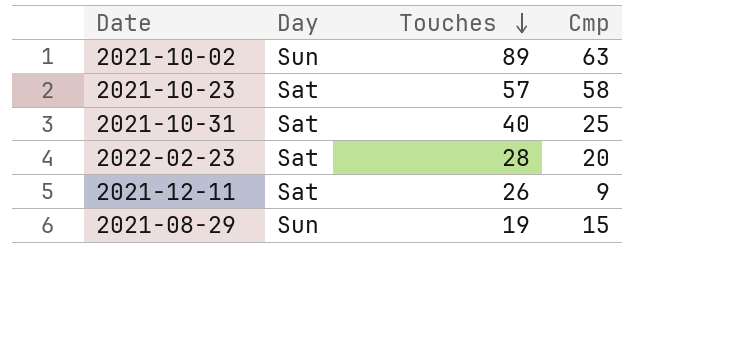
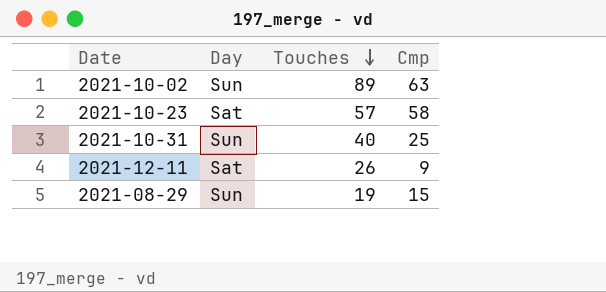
row 2022-02-23: Sat | 28 | 20 -> none
2021-10-31 | Day: Sat -> Sun

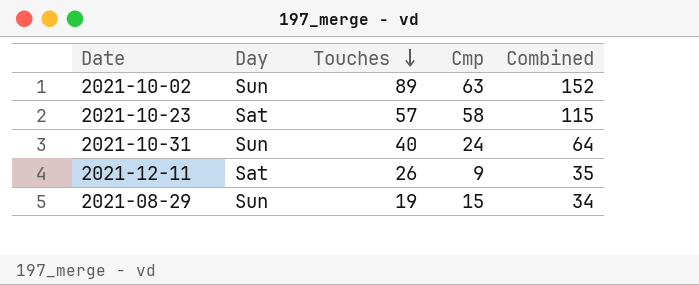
column Combined | formula: none -> [Touches] + [Cmp]
2021-10-31 | Cmp: 25 -> 24

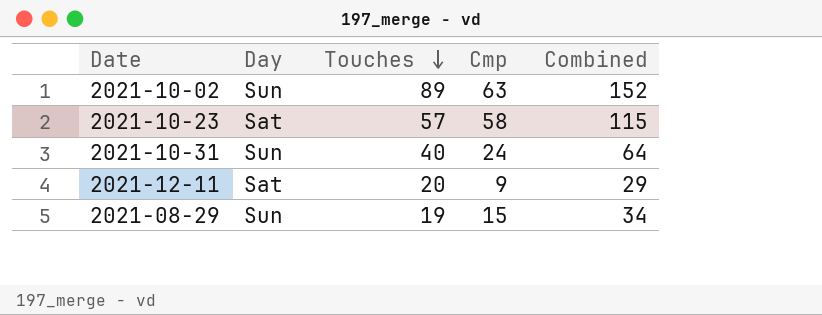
2021-12-11 | Touches: 26 -> 20
2021-12-11 | Combined: 35 -> 29

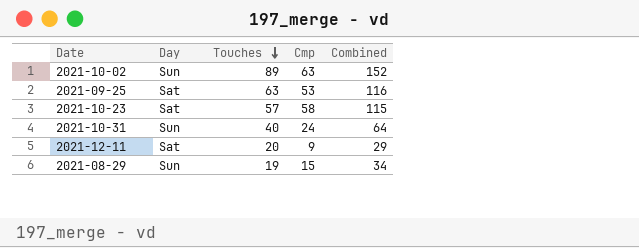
row 2021-09-25: none -> Sat | 63 | 53 | 116

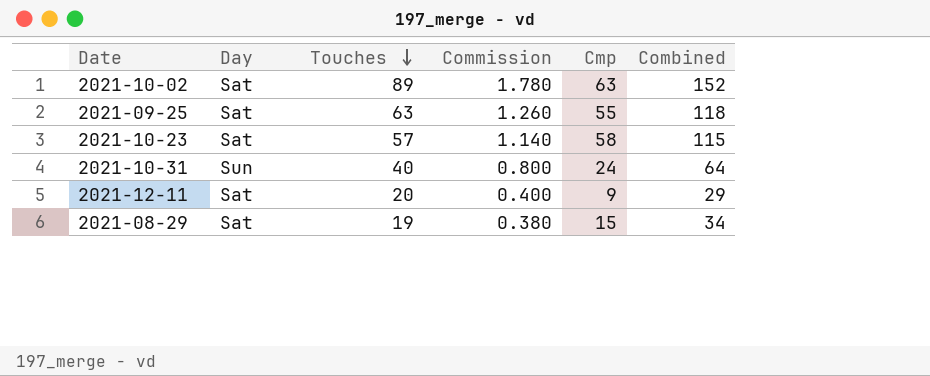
column Commission | formula: none -> [Touches] * 0.02
2021-10-02 | Day: Sun -> Sat
2021-09-25 | Cmp: 53 -> 55
2021-09-25 | Combined: 116 -> 118
2021-08-29 | Day: Sun -> Sat

